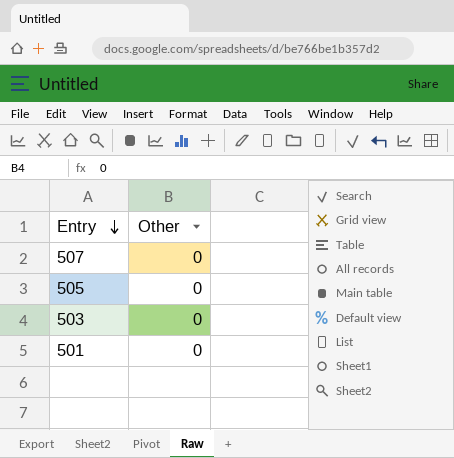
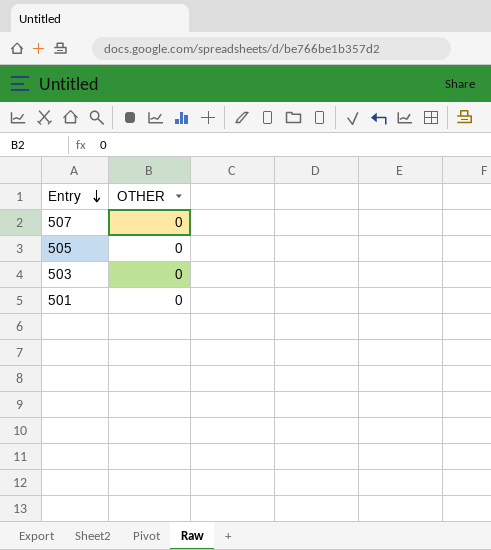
column name: Other -> OTHER

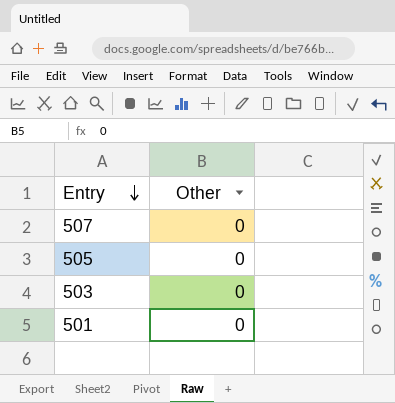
column name: OTHER -> Other

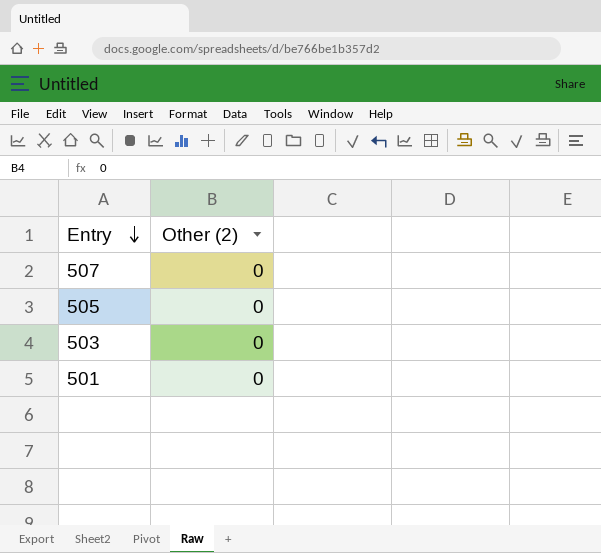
column name: Other -> Other (2)

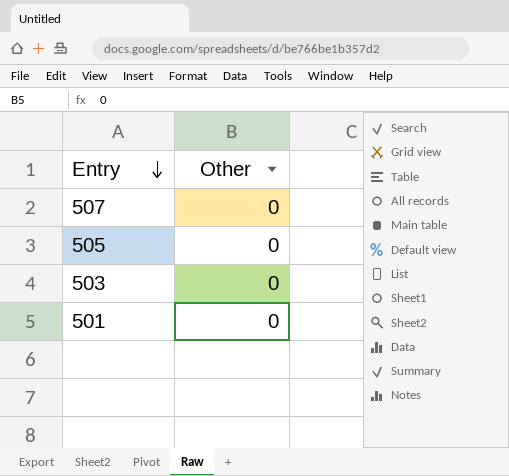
column name: Other (2) -> Other

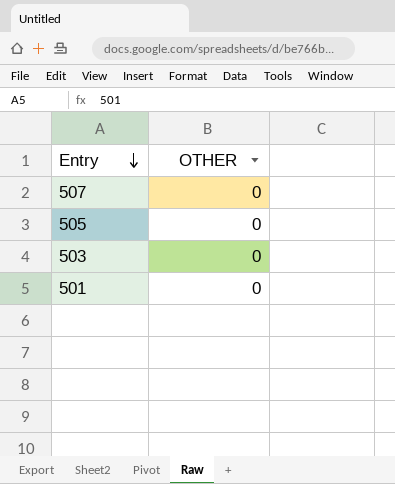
column name: Other -> OTHER

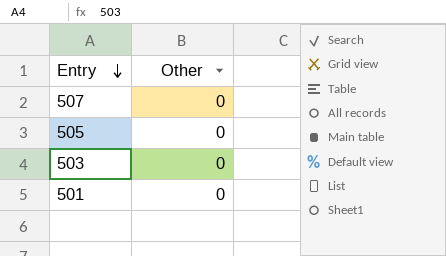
column name: OTHER -> Other

